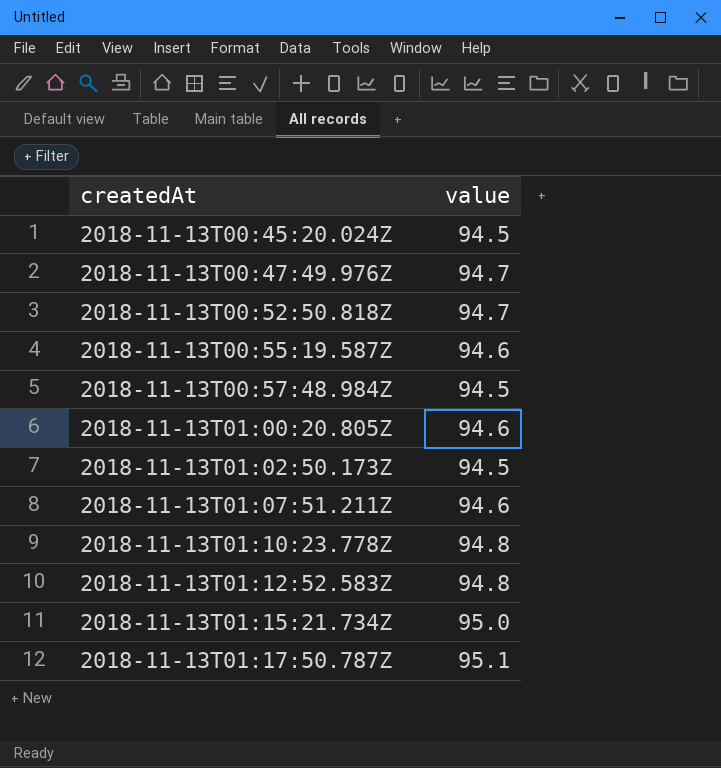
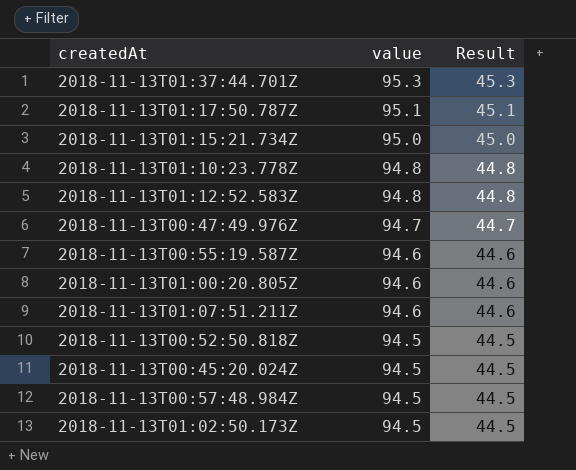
row order: createdAt ascending -> value descending
column Result | formula: none -> [value] - 50
row 2018-11-13T01:37:44.701Z: none -> 95.3 | 45.3
2018-11-13T00:52:50.818Z | value: 94.7 -> 94.5

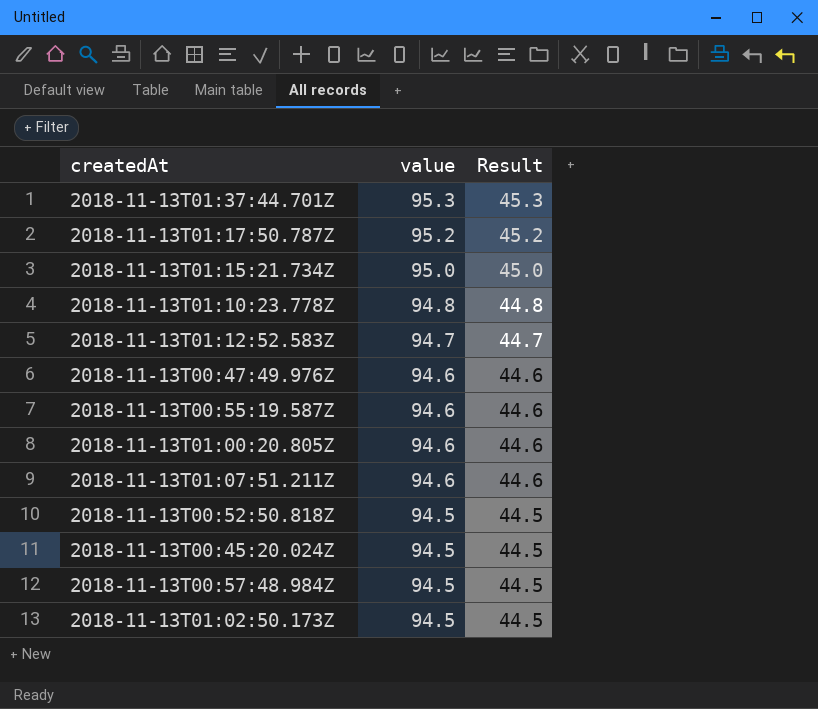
2018-11-13T01:17:50.787Z | value: 95.1 -> 95.2
2018-11-13T01:17:50.787Z | Result: 45.1 -> 45.2
2018-11-13T01:12:52.583Z | value: 94.8 -> 94.7
2018-11-13T01:12:52.583Z | Result: 44.8 -> 44.7
2018-11-13T00:47:49.976Z | value: 94.7 -> 94.6
2018-11-13T00:47:49.976Z | Result: 44.7 -> 44.6

